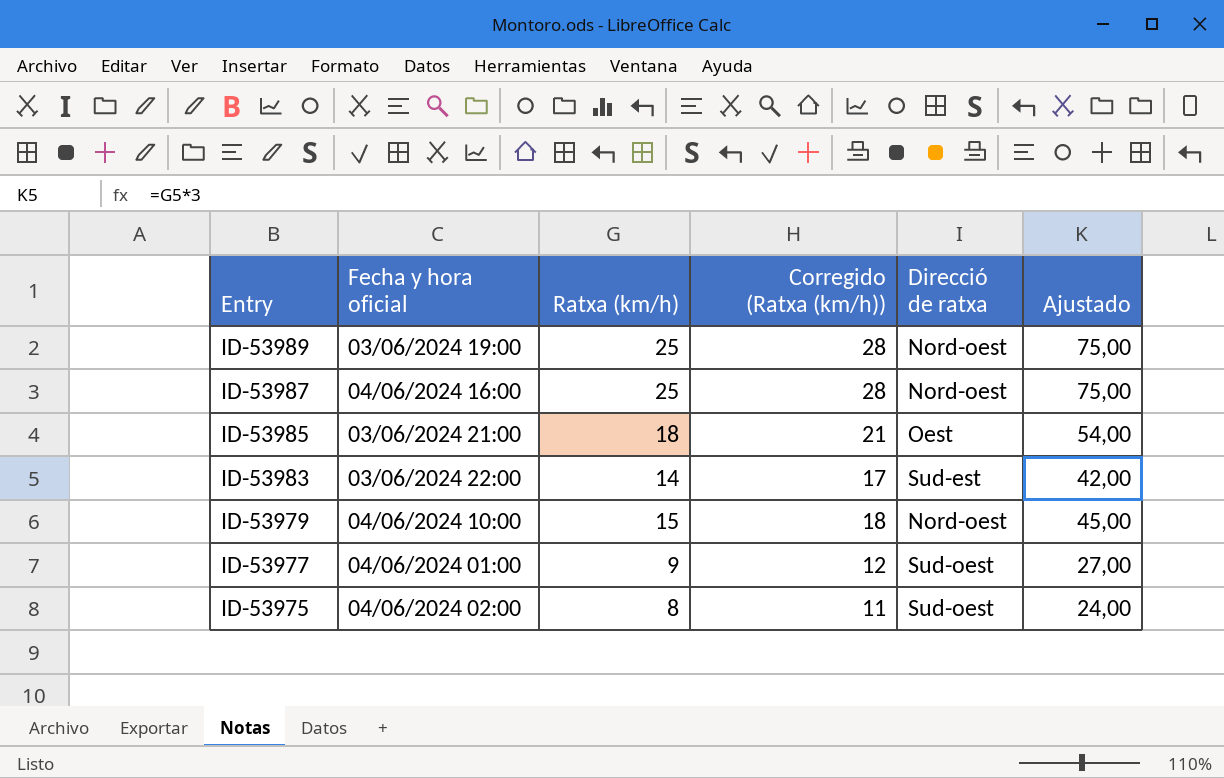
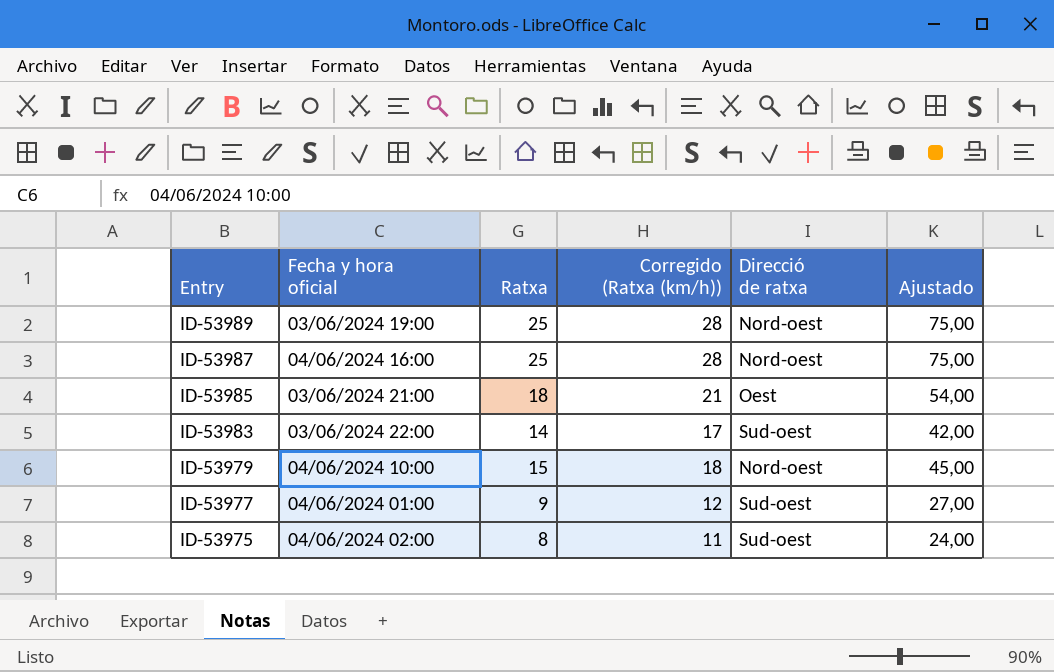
column name: Ratxa (km/h) -> Ratxa
ID-53983 | Direcció de ratxa: Sud-est -> Sud-oest

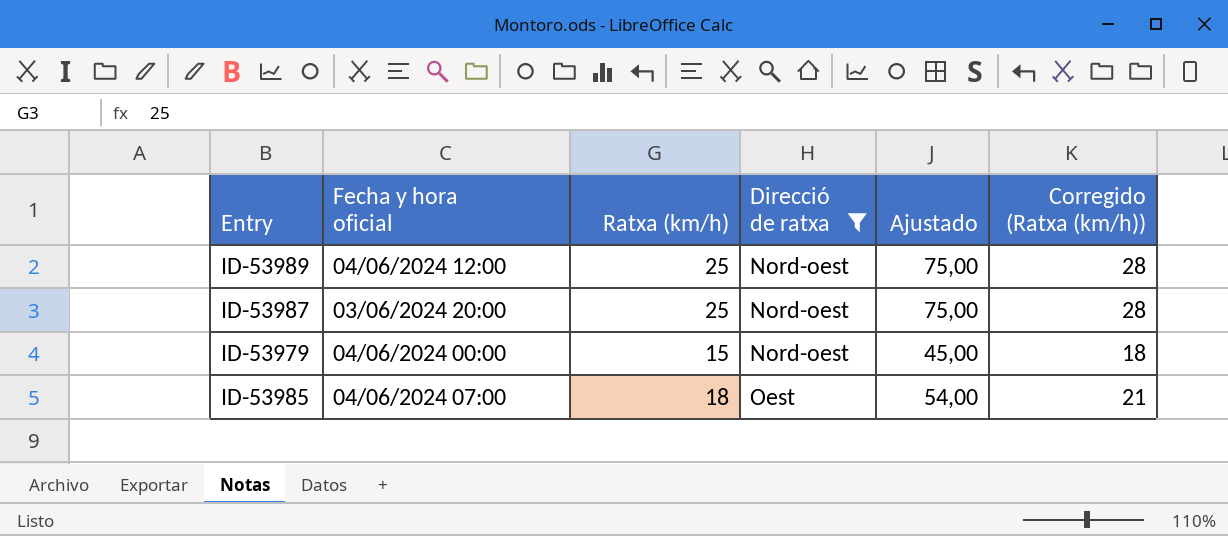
filter: none -> Direcció de ratxa != Sud-oest
row order: Entry descending -> Direcció de ratxa ascending
column name: Ratxa -> Ratxa (km/h)
column Corregido (Ratxa (km/h)) | position: 4 -> 6
ID-53989 | Fecha y hora oficial: 03/06/2024 19:00 -> 04/06/2024 12:00
ID-53987 | Fecha y hora oficial: 04/06/2024 16:00 -> 03/06/2024 20:00
ID-53979 | Fecha y hora oficial: 04/06/2024 10:00 -> 04/06/2024 00:00
ID-53985 | Fecha y hora oficial: 03/06/2024 21:00 -> 04/06/2024 07:00

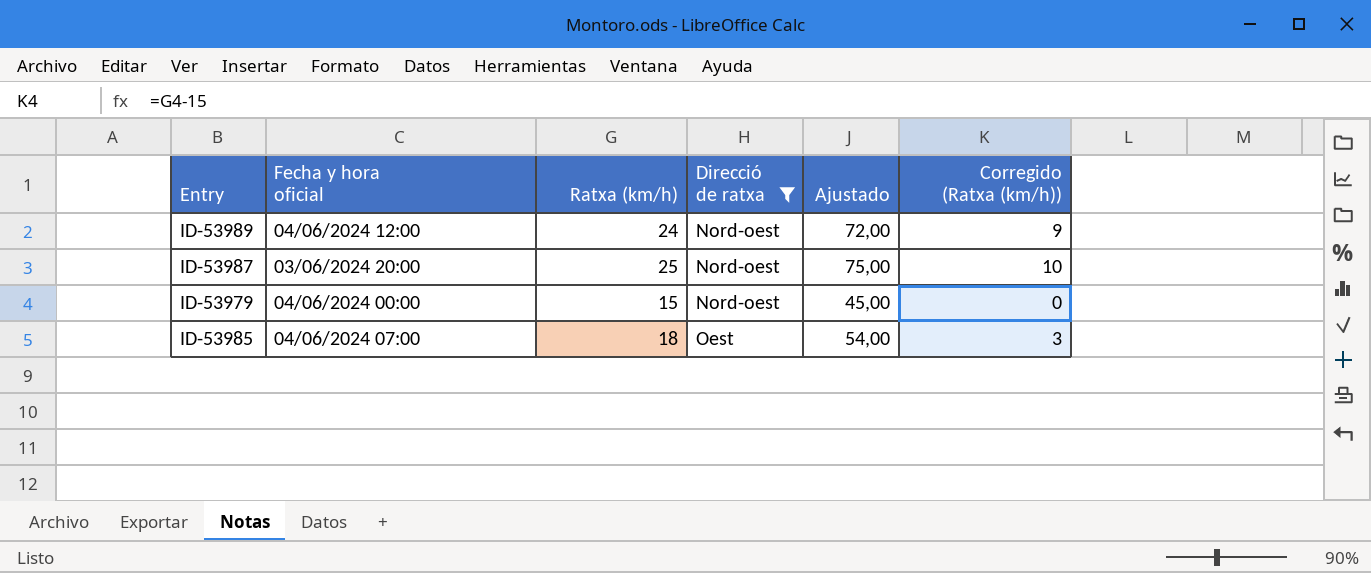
column Corregido (Ratxa (km/h)) | formula: [Ratxa (km/h)] + 3 -> [Ratxa (km/h)] - 15
ID-53989 | Ratxa (km/h): 25 -> 24
ID-53989 | Ajustado: 75,00 -> 72,00

